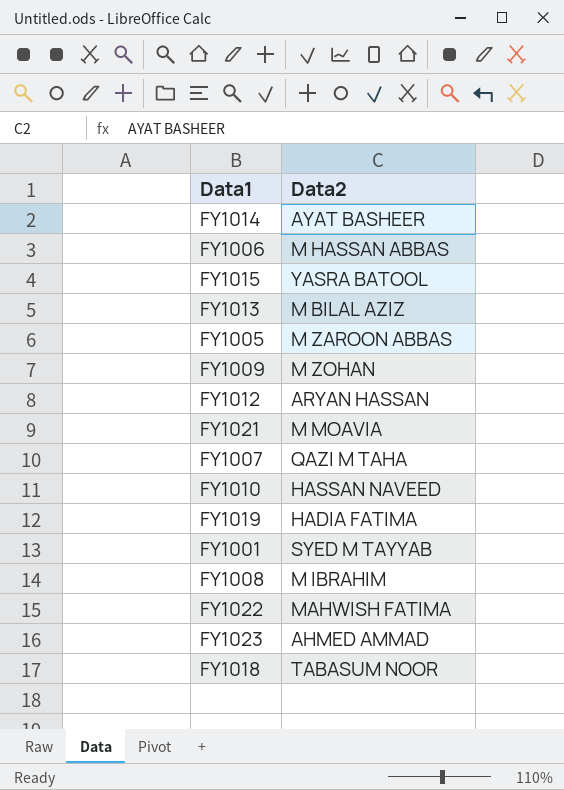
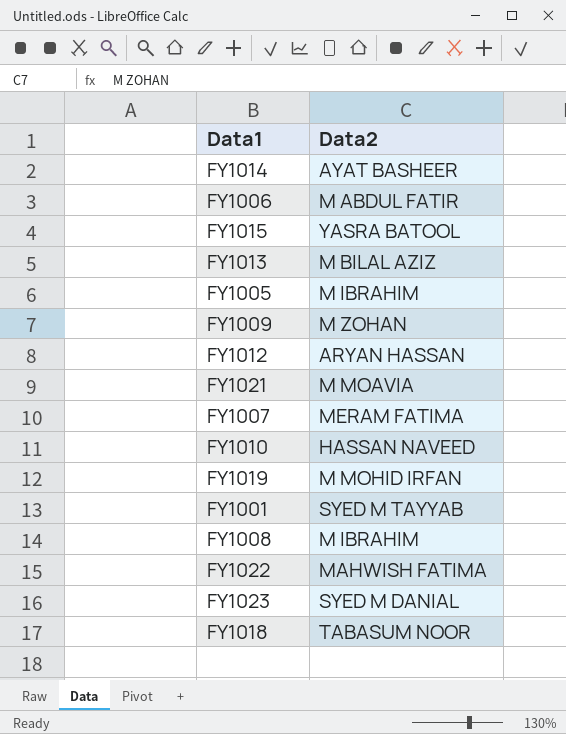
FY1006 | Data2: M HASSAN ABBAS -> M ABDUL FATIR
FY1005 | Data2: M ZAROON ABBAS -> M IBRAHIM
FY1007 | Data2: QAZI M TAHA -> MERAM FATIMA
FY1019 | Data2: HADIA FATIMA -> M MOHID IRFAN
FY1023 | Data2: AHMED AMMAD -> SYED M DANIAL

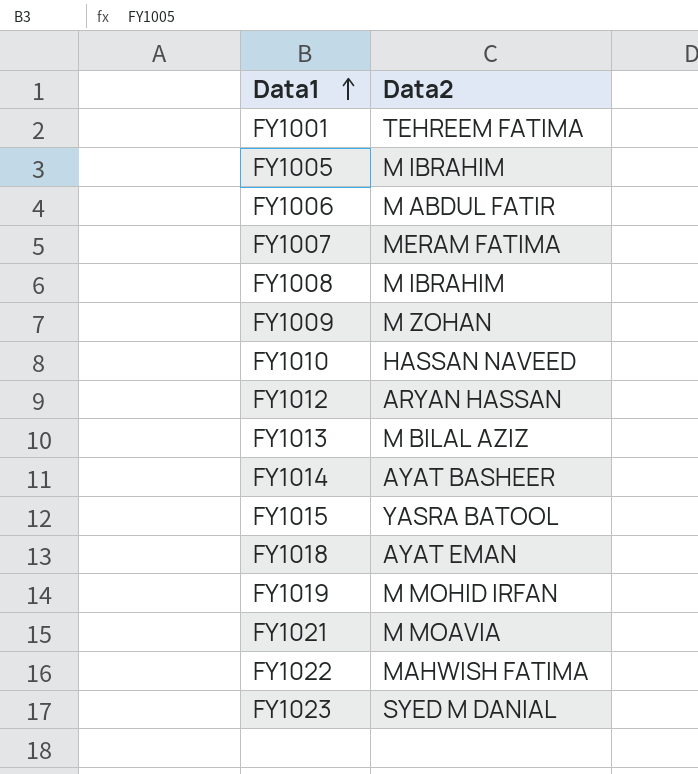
row order: none -> Data1 ascending
FY1001 | Data2: SYED M TAYYAB -> TEHREEM FATIMA
FY1018 | Data2: TABASUM NOOR -> AYAT EMAN

